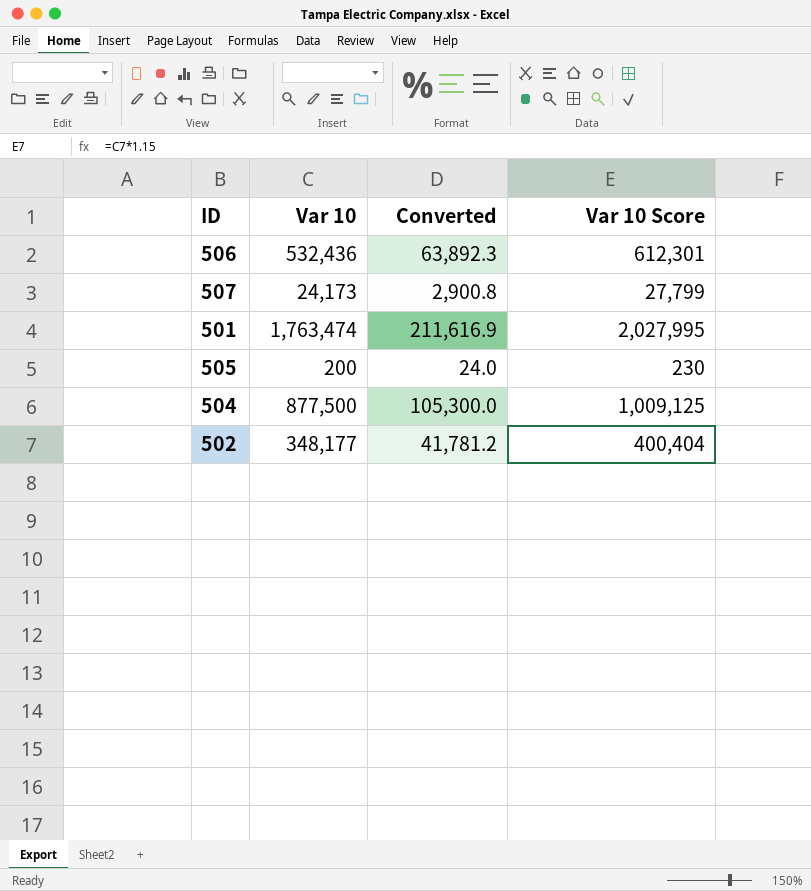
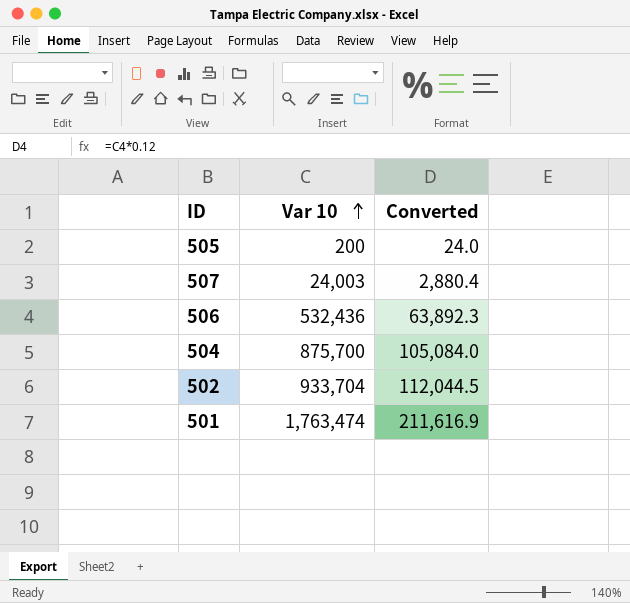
row order: none -> Var 10 ascending
column Var 10 Score | formula: [Var 10] * 1.15 -> none
507 | Var 10: 24,173 -> 24,003
507 | Converted: 2,900.8 -> 2,880.4
504 | Var 10: 877,500 -> 875,700
504 | Converted: 105,300.0 -> 105,084.0
502 | Var 10: 348,177 -> 933,704
502 | Converted: 41,781.2 -> 112,044.5

